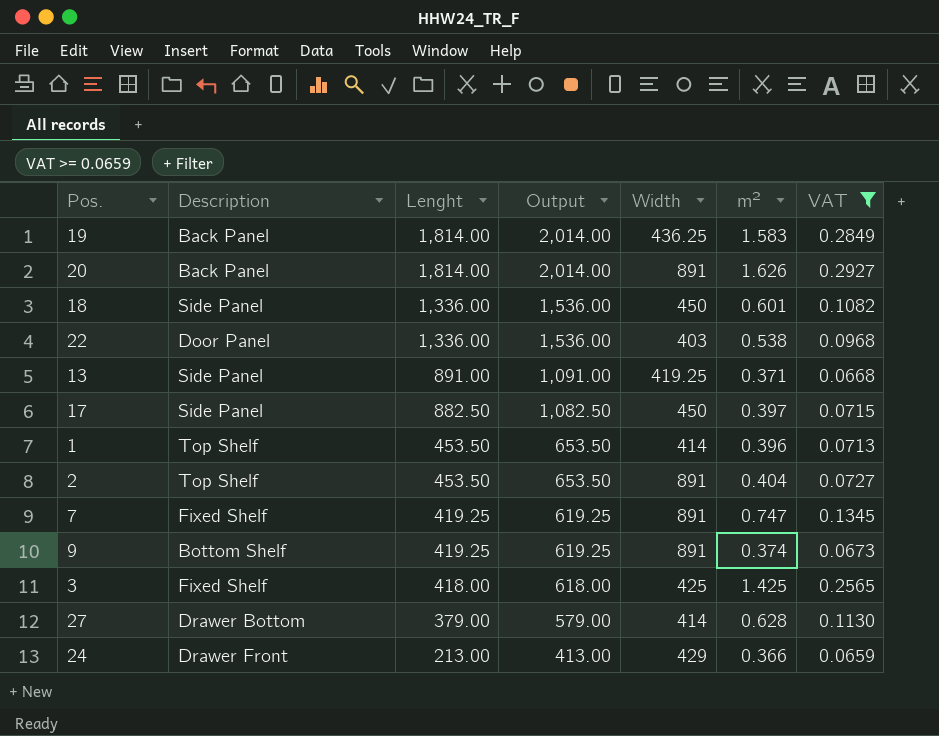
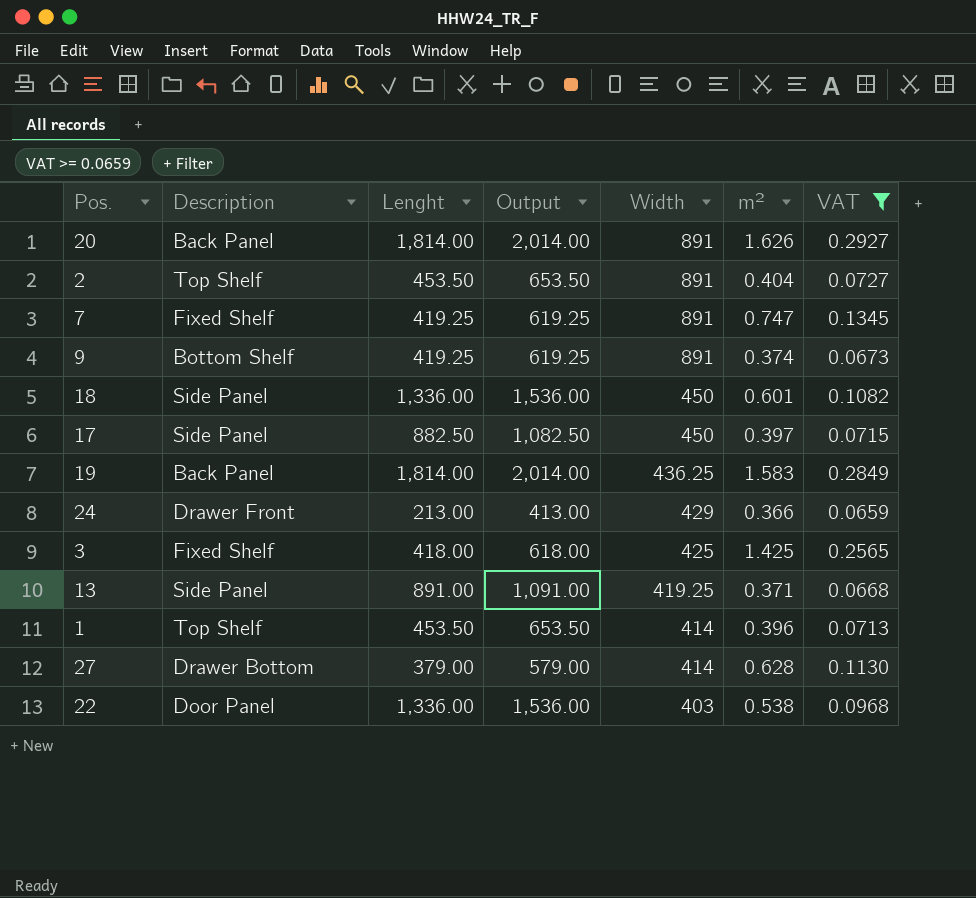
row order: Lenght descending -> Width descending

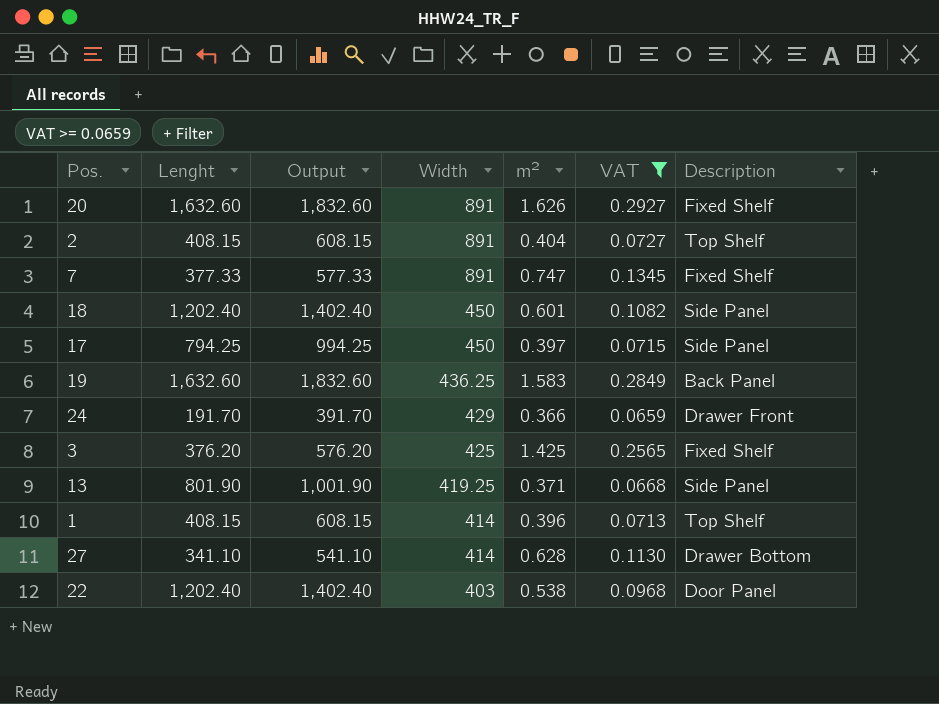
column Description | position: 2 -> 7
row 9: Bottom Shelf | 419.25 | 619.25 | 891 | 0.374 | 0.0673 -> none
20 | Lenght: 1,814.00 -> 1,632.60
20 | Output: 2,014.00 -> 1,832.60
20 | Description: Back Panel -> Fixed Shelf
2 | Lenght: 453.50 -> 408.15
2 | Output: 653.50 -> 608.15
7 | Lenght: 419.25 -> 377.33
7 | Output: 619.25 -> 577.33
18 | Lenght: 1,336.00 -> 1,202.40
18 | Output: 1,536.00 -> 1,402.40
17 | Lenght: 882.50 -> 794.25
17 | Output: 1,082.50 -> 994.25
19 | Lenght: 1,814.00 -> 1,632.60
19 | Output: 2,014.00 -> 1,832.60
24 | Lenght: 213.00 -> 191.70
24 | Output: 413.00 -> 391.70
3 | Lenght: 418.00 -> 376.20
3 | Output: 618.00 -> 576.20
13 | Lenght: 891.00 -> 801.90
13 | Output: 1,091.00 -> 1,001.90
1 | Lenght: 453.50 -> 408.15
1 | Output: 653.50 -> 608.15
27 | Lenght: 379.00 -> 341.10
27 | Output: 579.00 -> 541.10
22 | Lenght: 1,336.00 -> 1,202.40
22 | Output: 1,536.00 -> 1,402.40

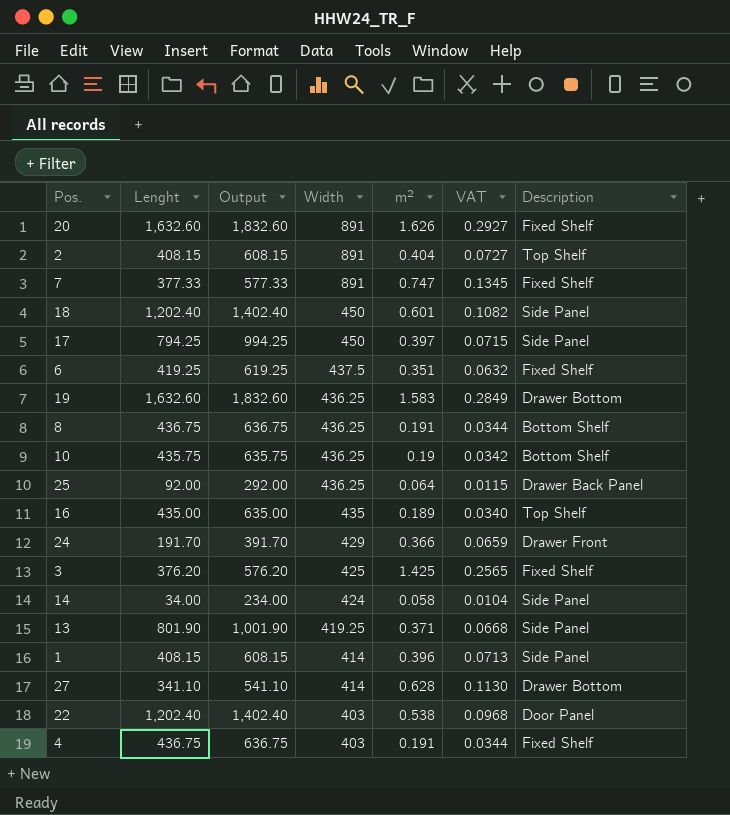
filter: VAT >= 0.0659 -> none
19 | Description: Back Panel -> Drawer Bottom
1 | Description: Top Shelf -> Side Panel

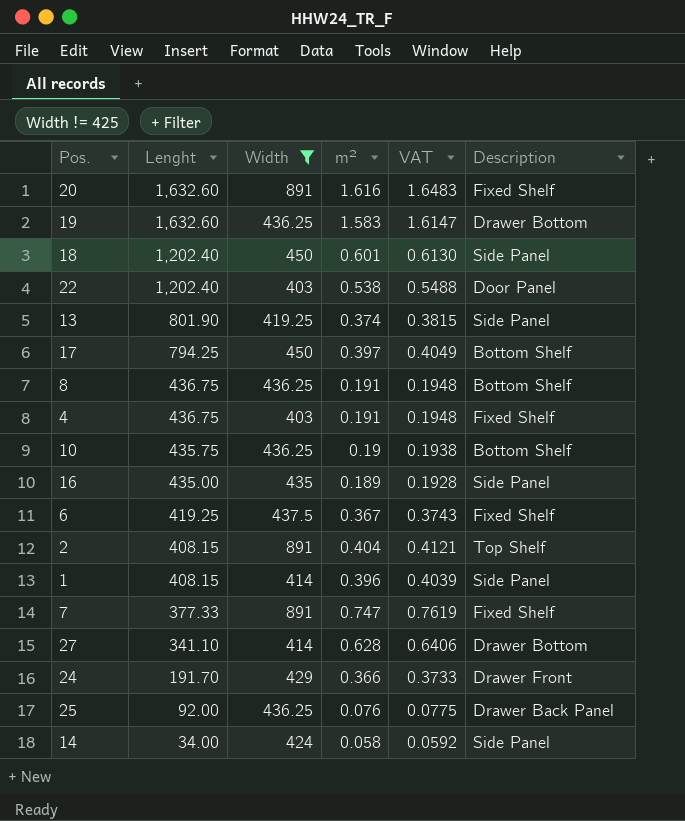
filter: none -> Width != 425
row order: Width descending -> Lenght descending
column Output | formula: [Lenght] + 200 -> none
column VAT | formula: [m²] * 0.18 -> [m²] * 1.02
20 | m²: 1.626 -> 1.616
13 | m²: 0.371 -> 0.374
17 | Description: Side Panel -> Bottom Shelf
16 | Description: Top Shelf -> Side Panel
6 | m²: 0.351 -> 0.367
25 | m²: 0.064 -> 0.076

